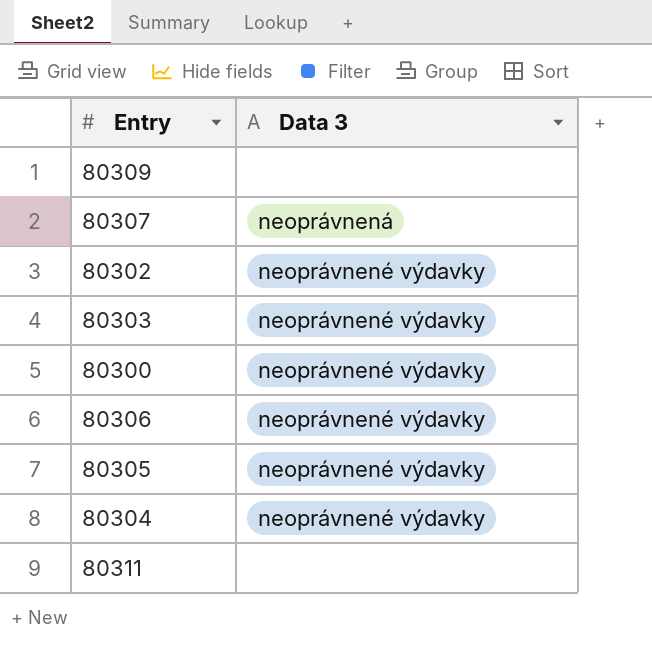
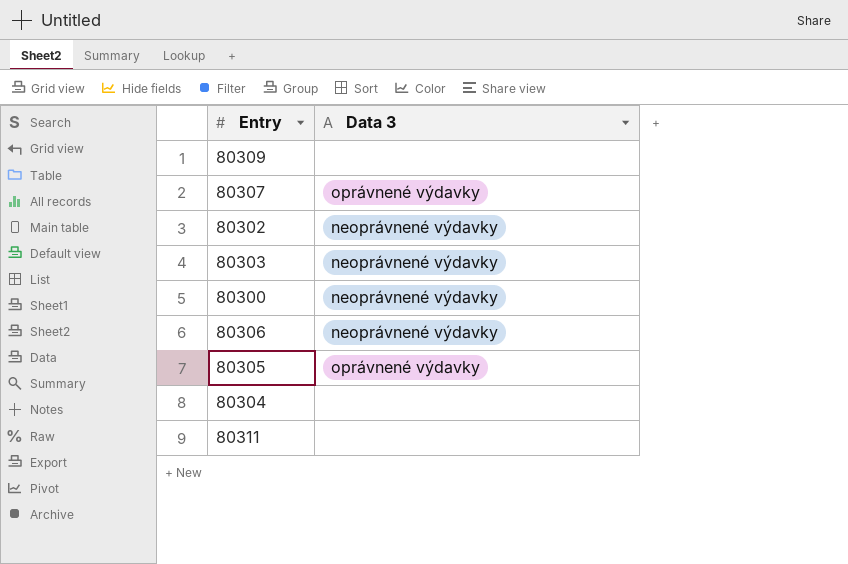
80307 | Data 3: neoprávnená -> oprávnené výdavky
80305 | Data 3: neoprávnené výdavky -> oprávnené výdavky
80304 | Data 3: neoprávnené výdavky -> none

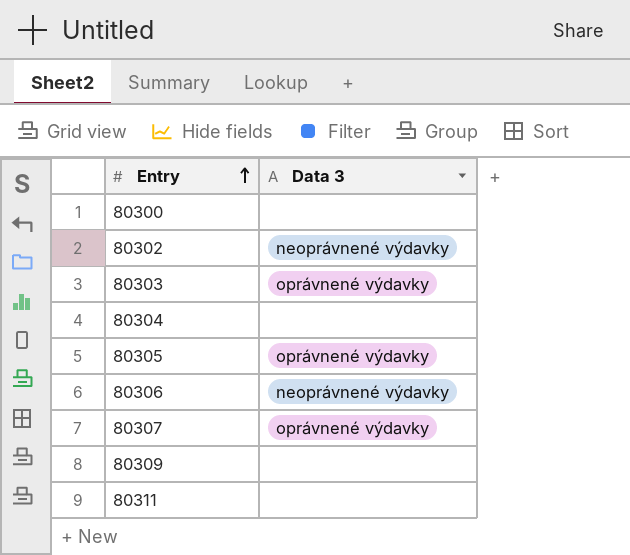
row order: none -> Entry ascending
80300 | Data 3: neoprávnené výdavky -> none
80303 | Data 3: neoprávnené výdavky -> oprávnené výdavky

